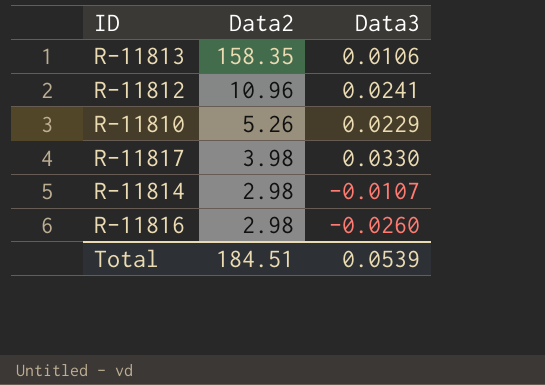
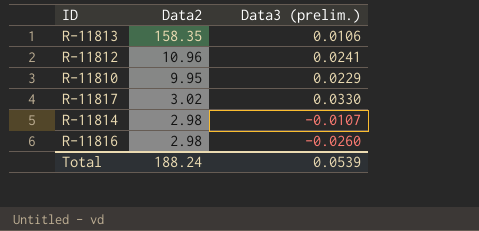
column name: Data3 -> Data3 (prelim.)
R-11810 | Data2: 5.26 -> 9.95
R-11817 | Data2: 3.98 -> 3.02
Total | Data2: 184.51 -> 188.24

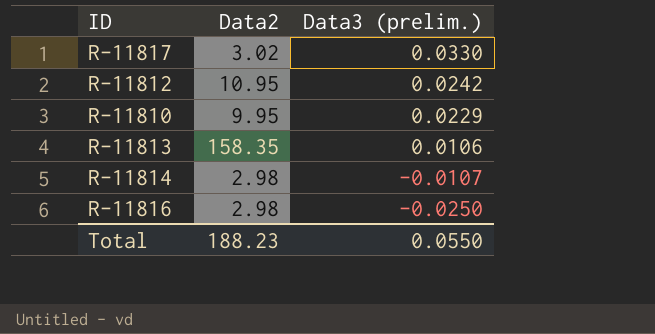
row order: Data2 descending -> Data3 (prelim.) descending
R-11812 | Data2: 10.96 -> 10.95
R-11812 | Data3 (prelim.): 0.0241 -> 0.0242
R-11816 | Data3 (prelim.): -0.0260 -> -0.0250
Total | Data2: 188.24 -> 188.23
Total | Data3 (prelim.): 0.0539 -> 0.0550

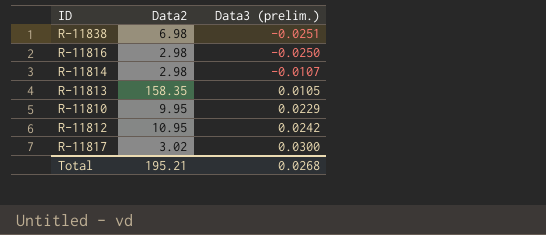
row order: Data3 (prelim.) descending -> Data3 (prelim.) ascending
row R-11838: none -> 6.98 | -0.0251
R-11813 | Data3 (prelim.): 0.0106 -> 0.0105
R-11817 | Data3 (prelim.): 0.0330 -> 0.0300
Total | Data2: 188.23 -> 195.21
Total | Data3 (prelim.): 0.0550 -> 0.0268

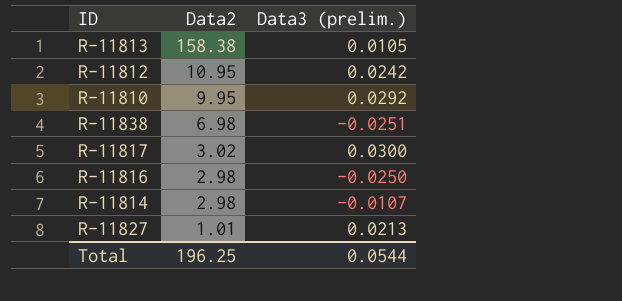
row order: Data3 (prelim.) ascending -> Data2 descending
R-11813 | Data2: 158.35 -> 158.38
R-11810 | Data3 (prelim.): 0.0229 -> 0.0292
row R-11827: none -> 1.01 | 0.0213
Total | Data2: 195.21 -> 196.25
Total | Data3 (prelim.): 0.0268 -> 0.0544

